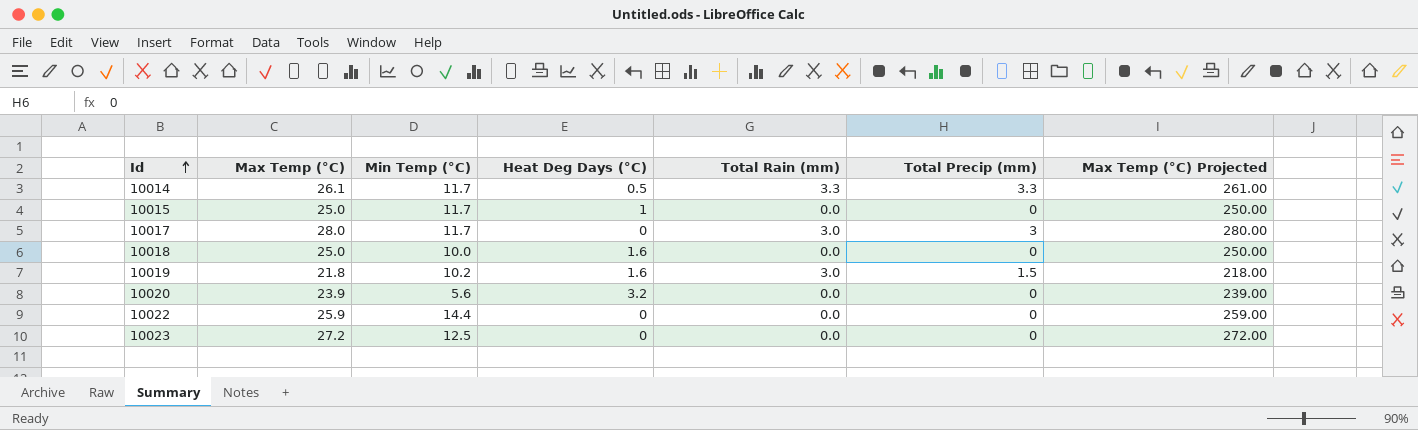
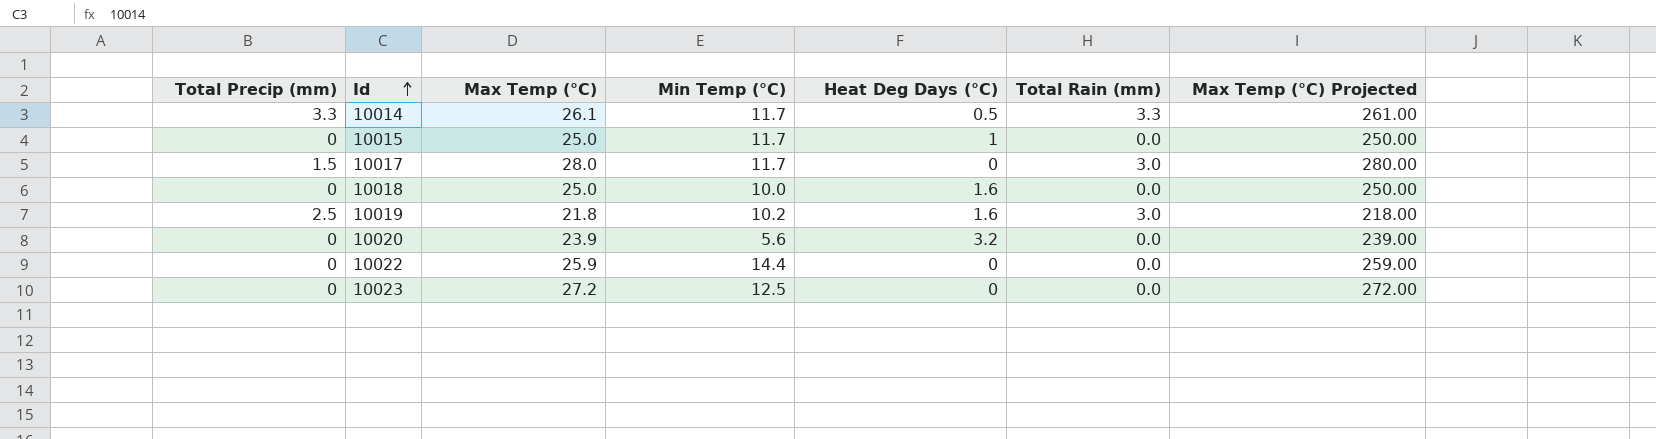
column Total Precip (mm) | position: 6 -> 1
10017 | Total Precip (mm): 3 -> 1.5
10019 | Total Precip (mm): 1.5 -> 2.5

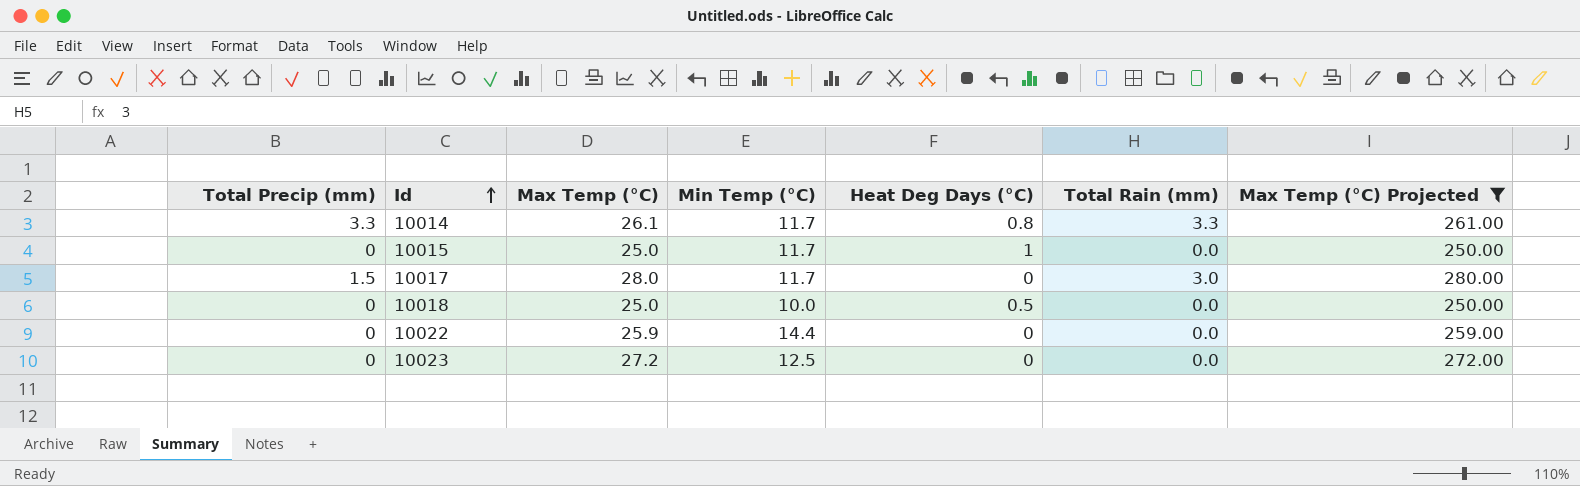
filter: none -> Max Temp (°C) Projected >= 250.00
10014 | Heat Deg Days (°C): 0.5 -> 0.8
10018 | Heat Deg Days (°C): 1.6 -> 0.5

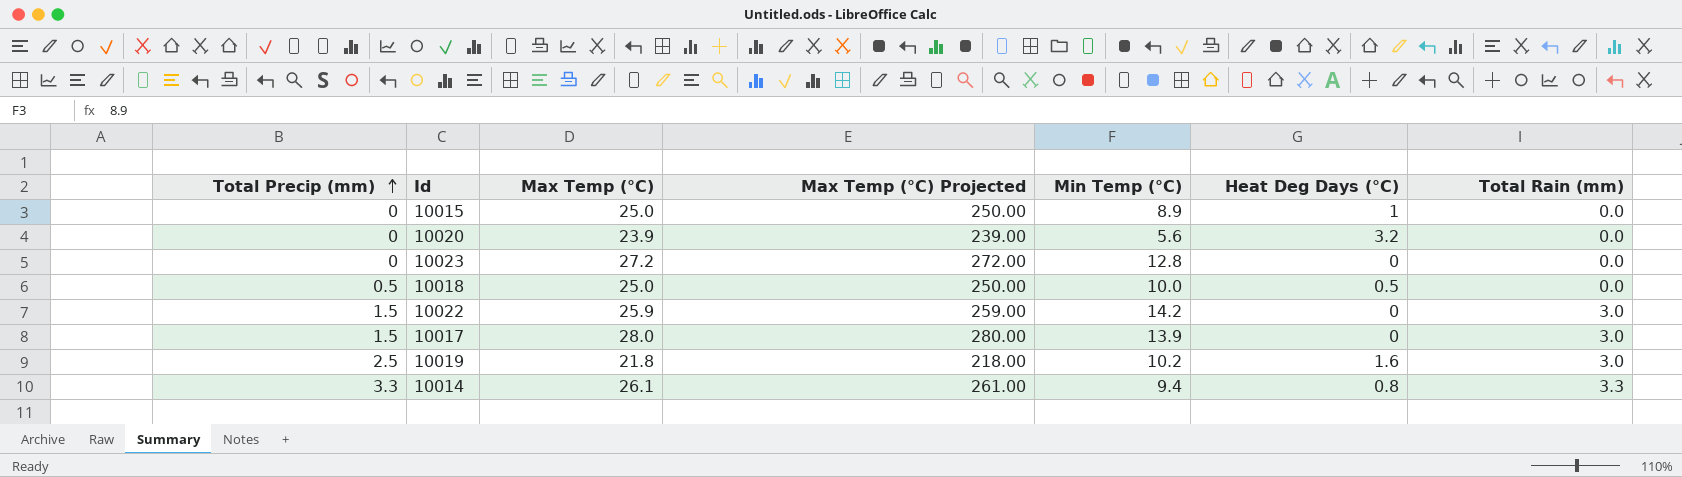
filter: Max Temp (°C) Projected >= 250.00 -> none
row order: Id ascending -> Total Precip (mm) ascending
column Max Temp (°C) Projected | position: 7 -> 4
10015 | Min Temp (°C): 11.7 -> 8.9
10023 | Min Temp (°C): 12.5 -> 12.8
10018 | Total Precip (mm): 0 -> 0.5
10022 | Total Precip (mm): 0 -> 1.5
10022 | Min Temp (°C): 14.4 -> 14.2
10022 | Total Rain (mm): 0.0 -> 3.0
10017 | Min Temp (°C): 11.7 -> 13.9
10014 | Min Temp (°C): 11.7 -> 9.4

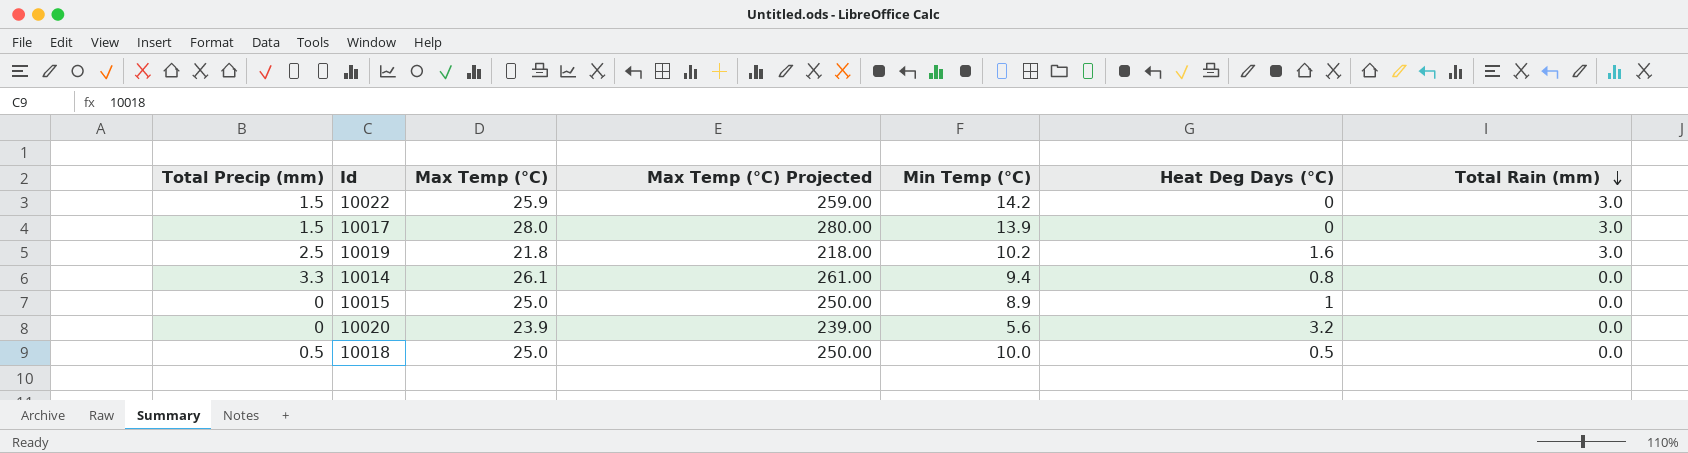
row order: Total Precip (mm) ascending -> Total Rain (mm) descending
row 10023: 0 | 27.2 | 272.00 | 12.8 | 0 | 0.0 -> none
10014 | Total Rain (mm): 3.3 -> 0.0

